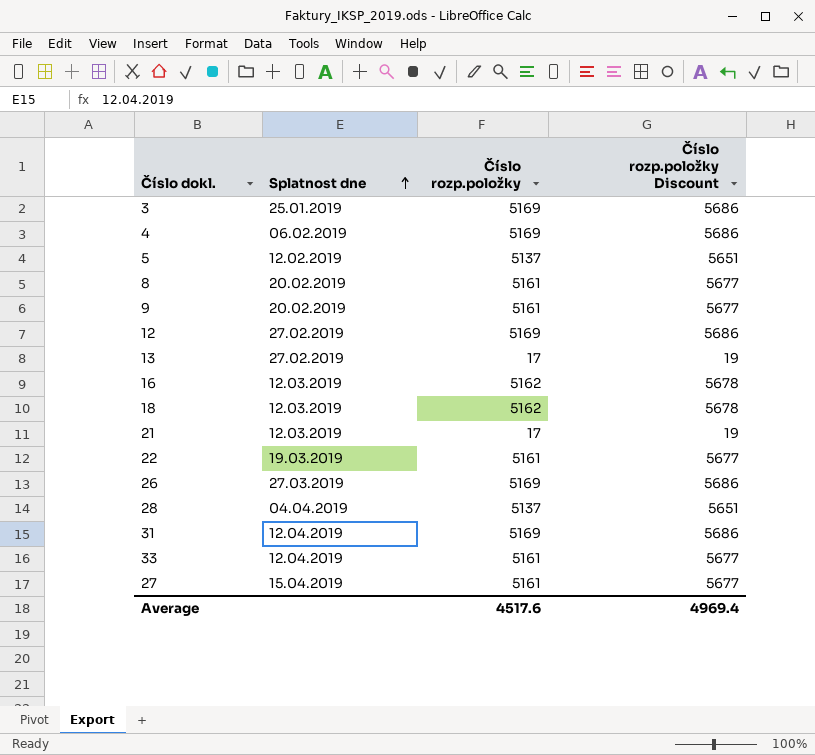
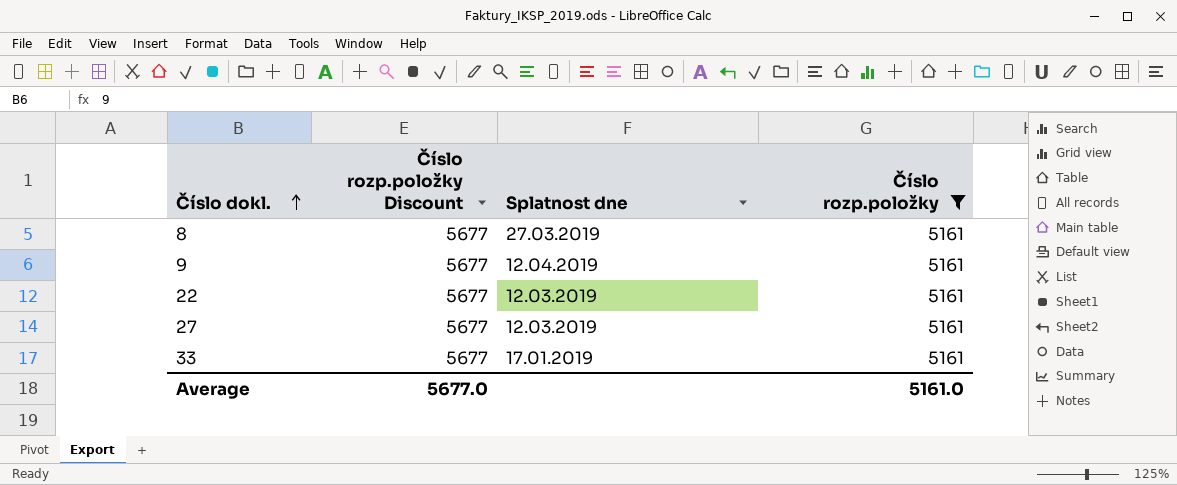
filter: none -> Číslo rozp.položky = 5161
row order: Splatnost dne ascending -> Číslo dokl. ascending
column Číslo rozp.položky Discount | position: 4 -> 2
8 | Splatnost dne: 20.02.2019 -> 27.03.2019
9 | Splatnost dne: 20.02.2019 -> 12.04.2019
22 | Splatnost dne: 19.03.2019 -> 12.03.2019
27 | Splatnost dne: 15.04.2019 -> 12.03.2019
33 | Splatnost dne: 12.04.2019 -> 17.01.2019
Average | Číslo rozp.položky Discount: 4969.4 -> 5677.0
Average | Číslo rozp.položky: 4517.6 -> 5161.0

